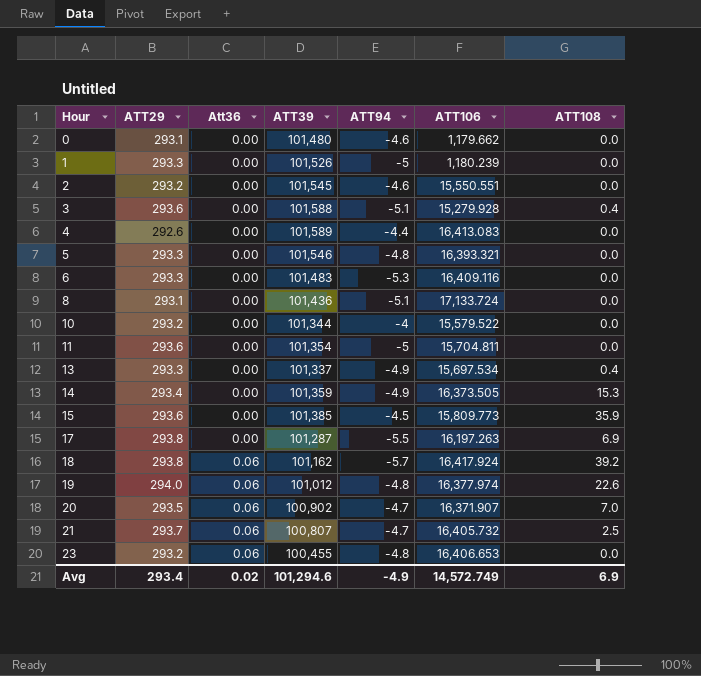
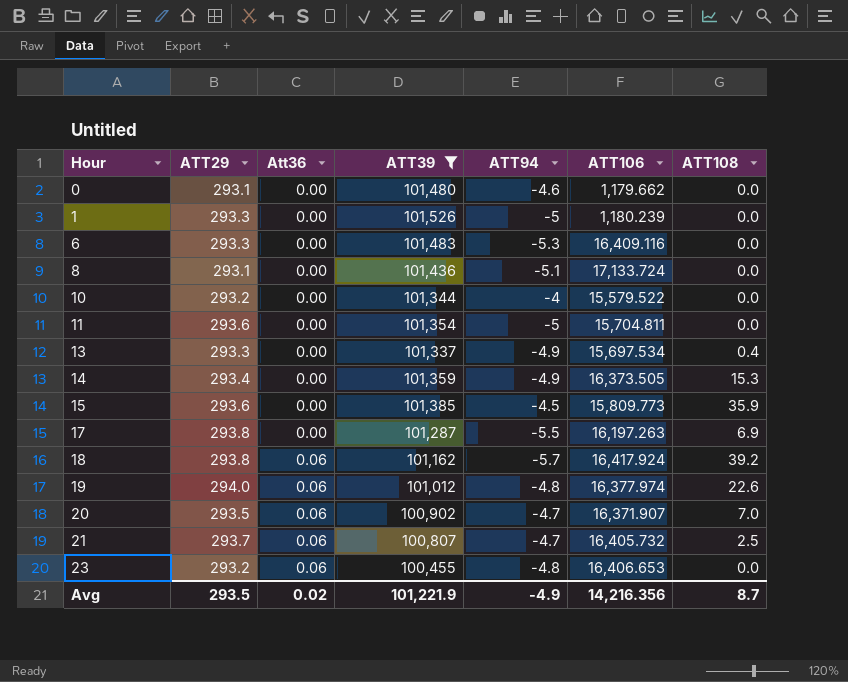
filter: none -> ATT39 <= 101,526
Avg | ATT29: 293.4 -> 293.5
Avg | ATT39: 101,294.6 -> 101,221.9
Avg | ATT106: 14,572.749 -> 14,216.356
Avg | ATT108: 6.9 -> 8.7

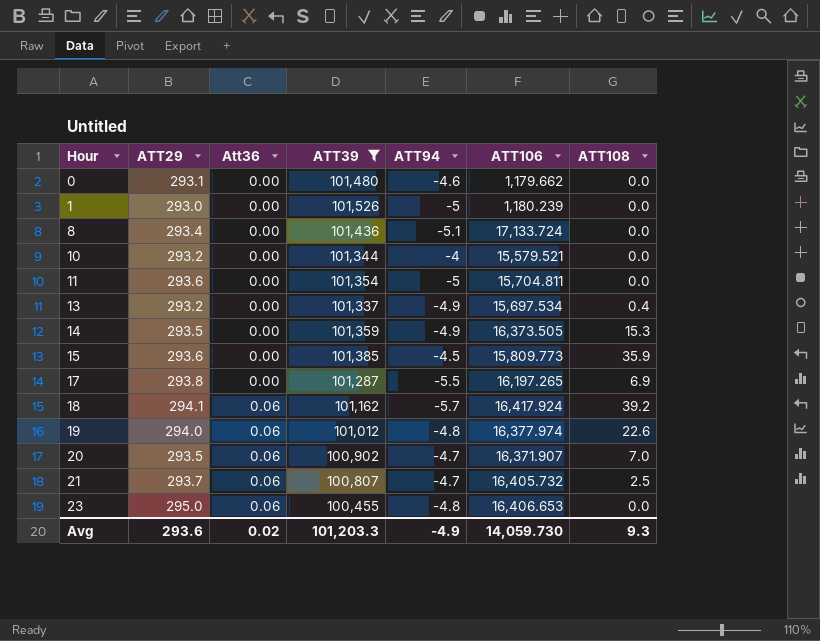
row 6: 293.3 | 0.00 | 101,483 | -5.3 | 16,409.116 | 0.0 -> none
1 | ATT29: 293.3 -> 293.0
8 | ATT29: 293.1 -> 293.4
10 | ATT106: 15,579.522 -> 15,579.521
13 | ATT29: 293.3 -> 293.2
14 | ATT29: 293.4 -> 293.5
17 | ATT106: 16,197.263 -> 16,197.265
18 | ATT29: 293.8 -> 294.1
23 | ATT29: 293.2 -> 295.0
Avg | ATT29: 293.5 -> 293.6
Avg | ATT39: 101,221.9 -> 101,203.3
Avg | ATT106: 14,216.356 -> 14,059.730
Avg | ATT108: 8.7 -> 9.3

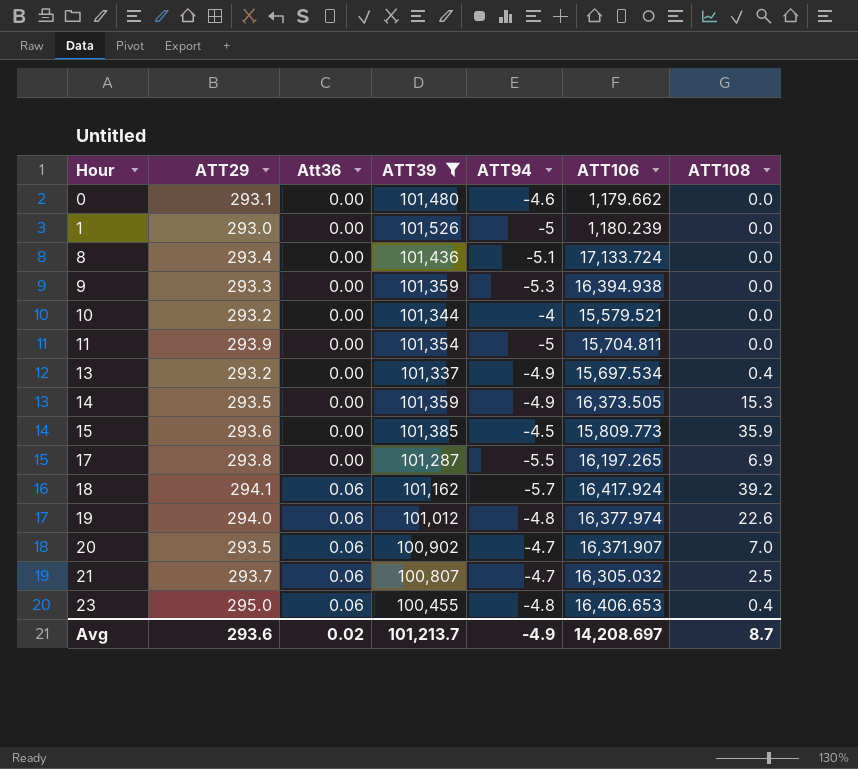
row 9: none -> 293.3 | 0.00 | 101,359 | -5.3 | 16,394.938 | 0.0
11 | ATT29: 293.6 -> 293.9
21 | ATT106: 16,405.732 -> 16,305.032
23 | ATT108: 0.0 -> 0.4
Avg | ATT39: 101,203.3 -> 101,213.7
Avg | ATT106: 14,059.730 -> 14,208.697
Avg | ATT108: 9.3 -> 8.7

